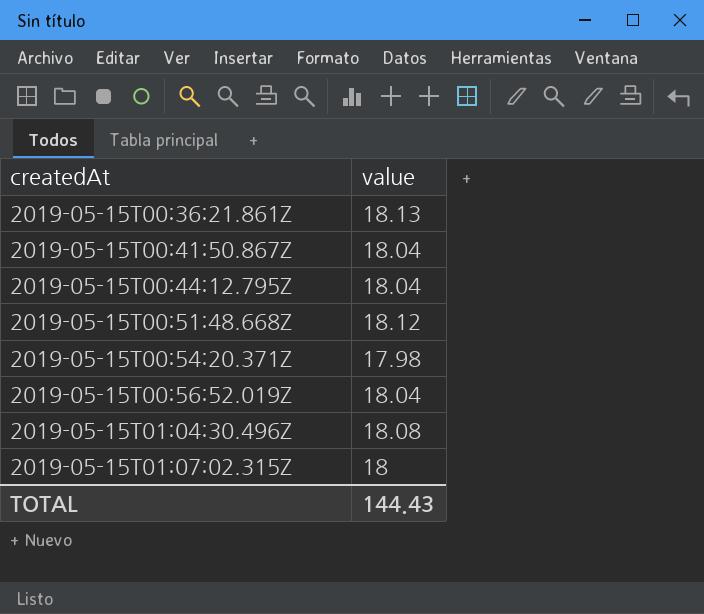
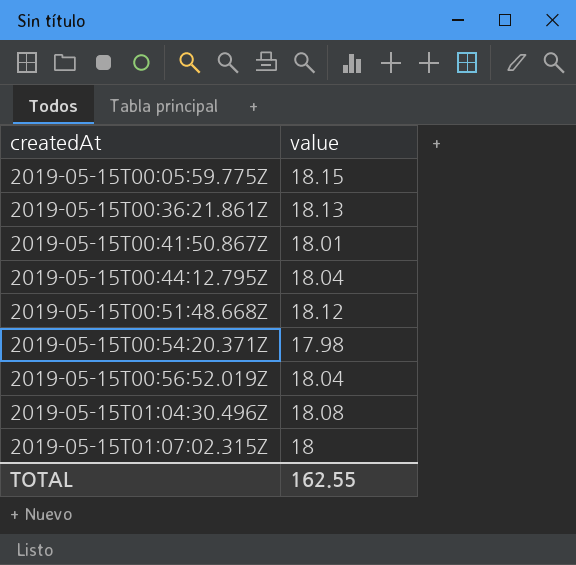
row 2019-05-15T00:05:59.775Z: none -> 18.15
2019-05-15T00:41:50.867Z | value: 18.04 -> 18.01
TOTAL | value: 144.43 -> 162.55

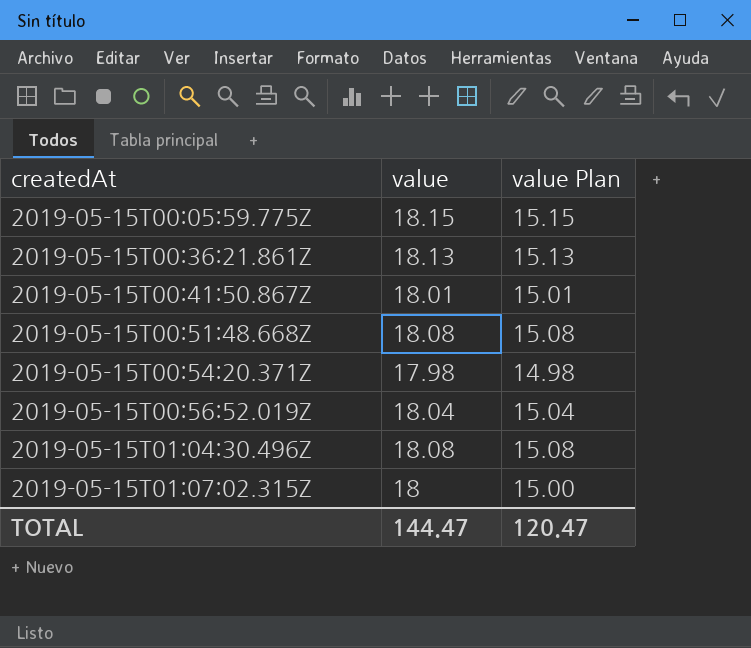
column value Plan | formula: none -> [value] - 3
row 2019-05-15T00:44:12.795Z: 18.04 -> none
2019-05-15T00:51:48.668Z | value: 18.12 -> 18.08
TOTAL | value: 162.55 -> 144.47

